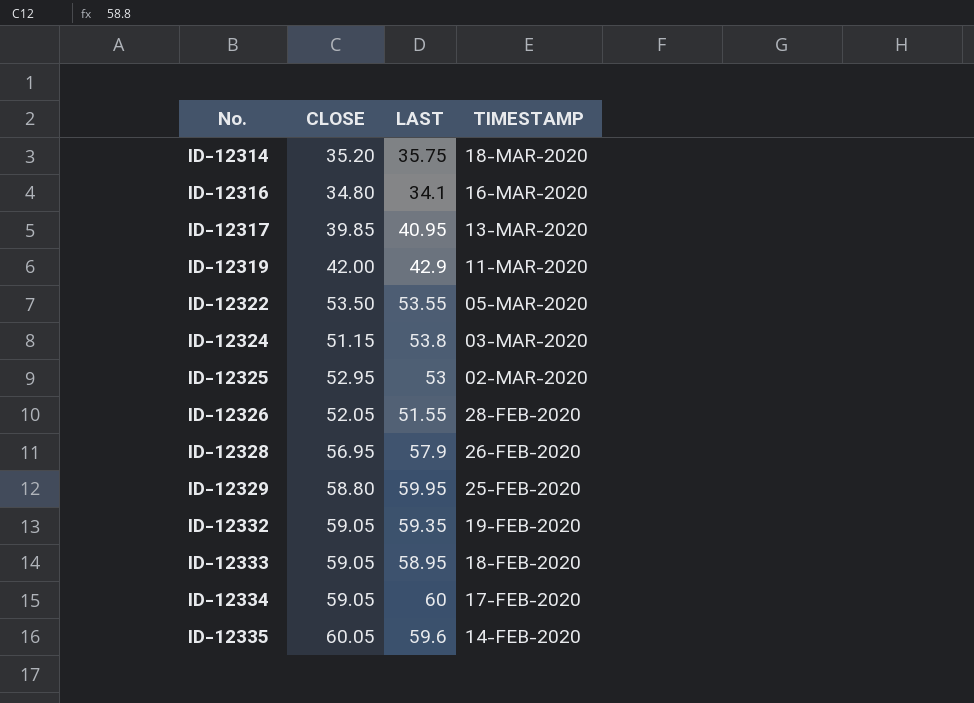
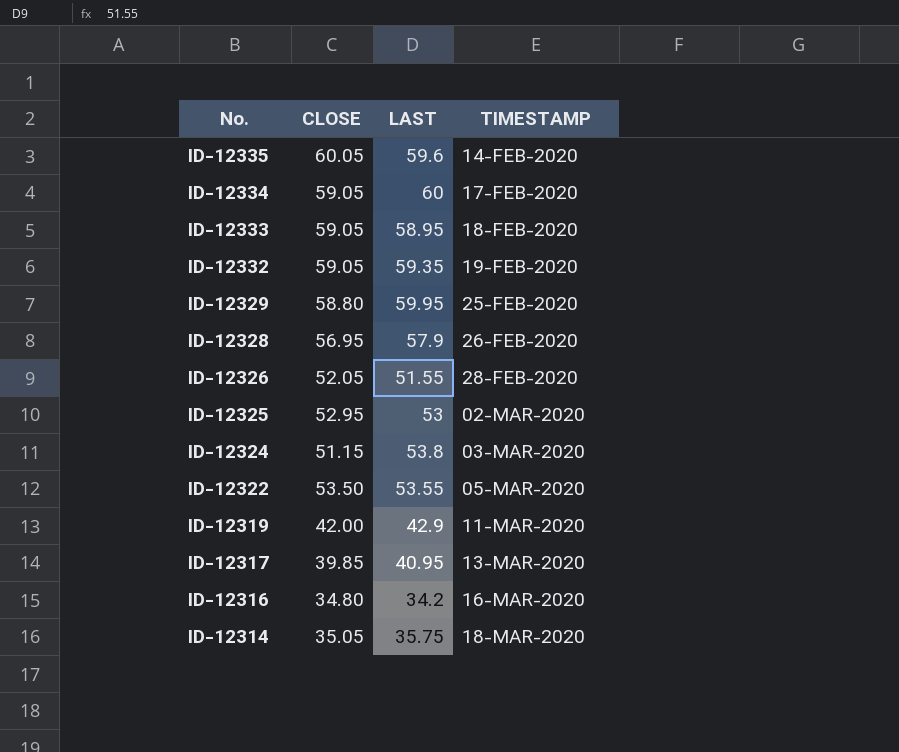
row order: No. ascending -> No. descending
ID-12316 | LAST: 34.1 -> 34.2
ID-12314 | CLOSE: 35.20 -> 35.05

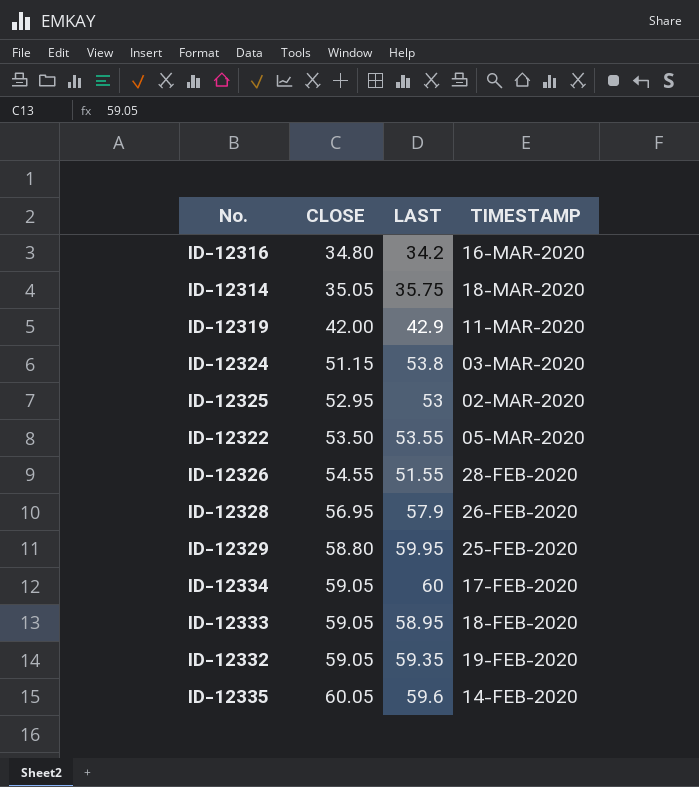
row order: No. descending -> CLOSE ascending
row ID-12317: 39.85 | 40.95 | 13-MAR-2020 -> none
ID-12326 | CLOSE: 52.05 -> 54.55

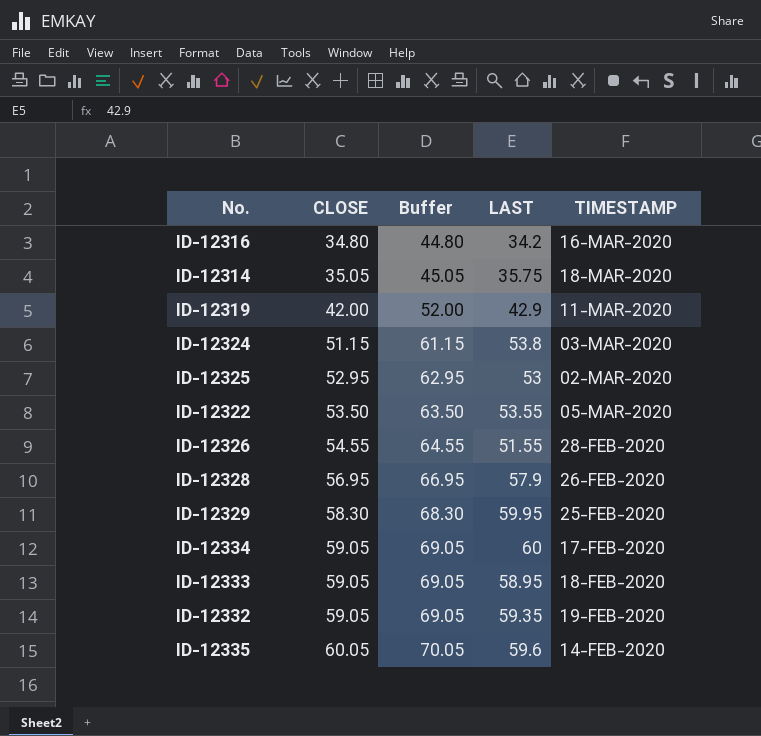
column Buffer | formula: none -> [CLOSE] + 10
ID-12329 | CLOSE: 58.80 -> 58.30

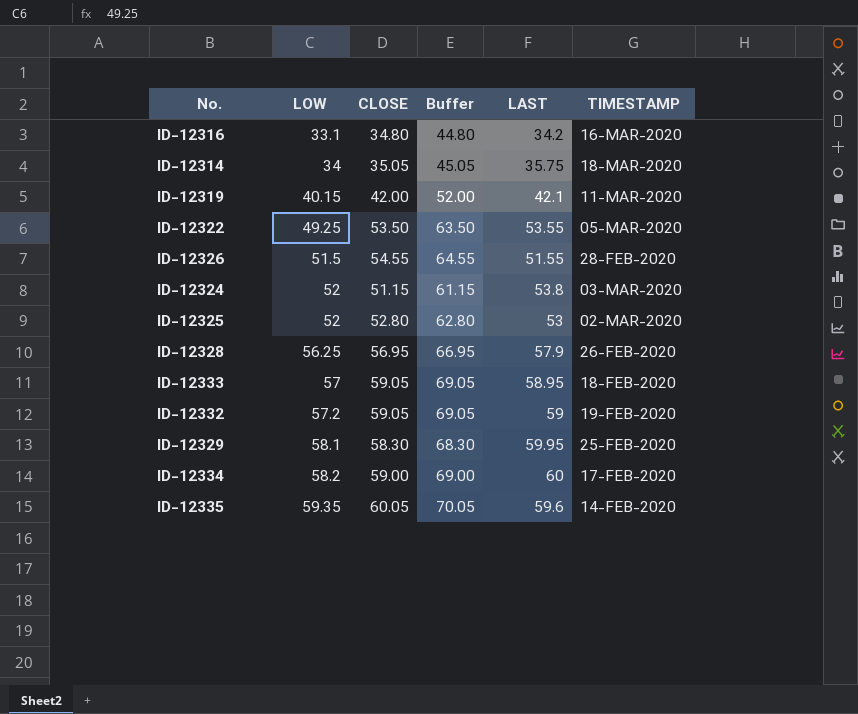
row order: CLOSE ascending -> LOW ascending
column LOW | position: none -> 2
ID-12319 | LAST: 42.9 -> 42.1
ID-12325 | CLOSE: 52.95 -> 52.80
ID-12325 | Buffer: 62.95 -> 62.80
ID-12332 | LAST: 59.35 -> 59
ID-12334 | CLOSE: 59.05 -> 59.00
ID-12334 | Buffer: 69.05 -> 69.00

